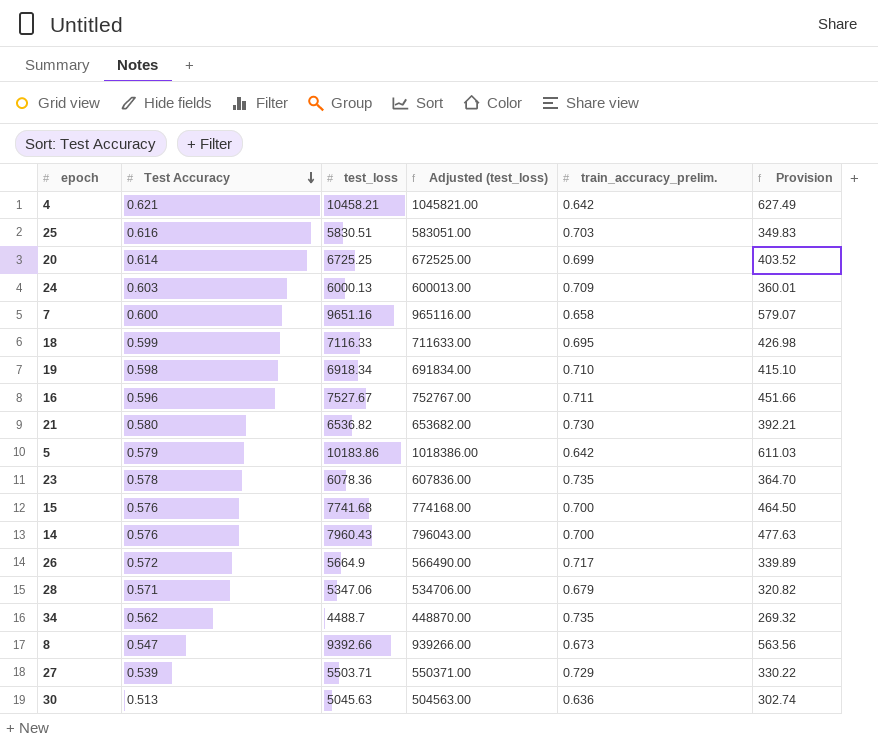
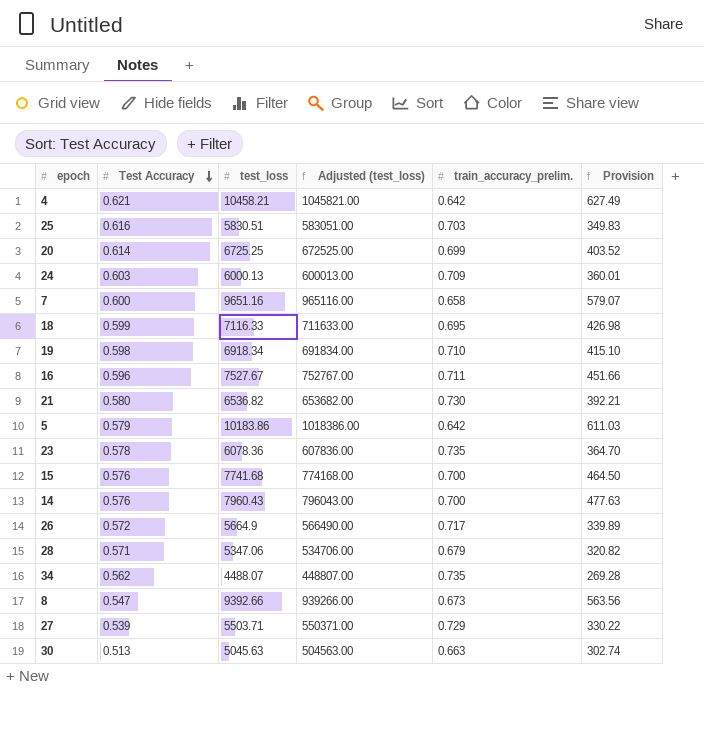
34 | test_loss: 4488.7 -> 4488.07
34 | Adjusted (test_loss): 448870.00 -> 448807.00
34 | Provision: 269.32 -> 269.28
30 | train_accuracy_prelim.: 0.636 -> 0.663

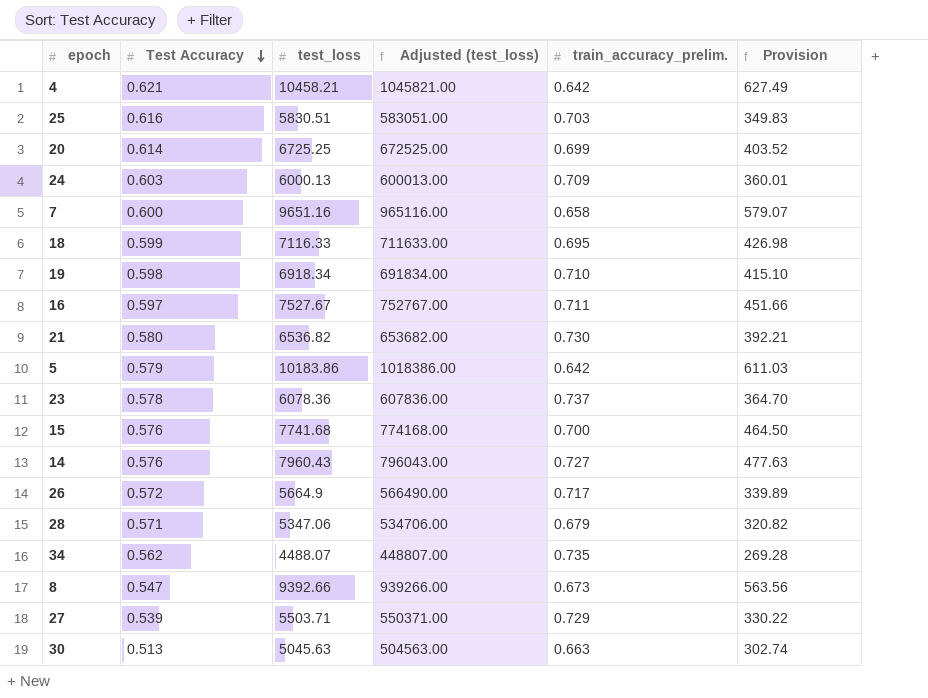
16 | Test Accuracy: 0.596 -> 0.597
23 | train_accuracy_prelim.: 0.735 -> 0.737
14 | train_accuracy_prelim.: 0.700 -> 0.727

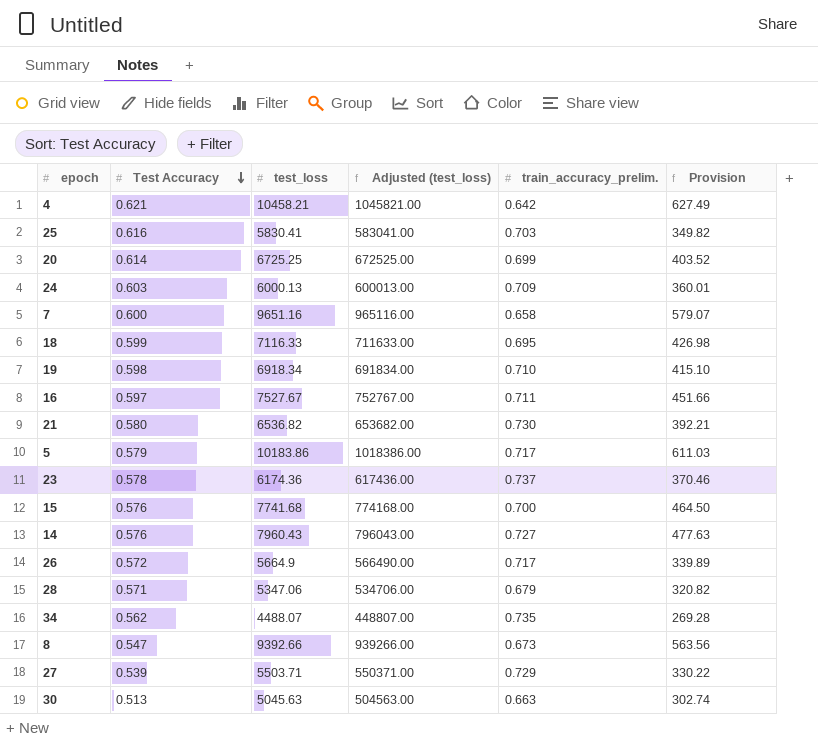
25 | test_loss: 5830.51 -> 5830.41
25 | Adjusted (test_loss): 583051.00 -> 583041.00
25 | Provision: 349.83 -> 349.82
5 | train_accuracy_prelim.: 0.642 -> 0.717
23 | test_loss: 6078.36 -> 6174.36
23 | Adjusted (test_loss): 607836.00 -> 617436.00
23 | Provision: 364.70 -> 370.46

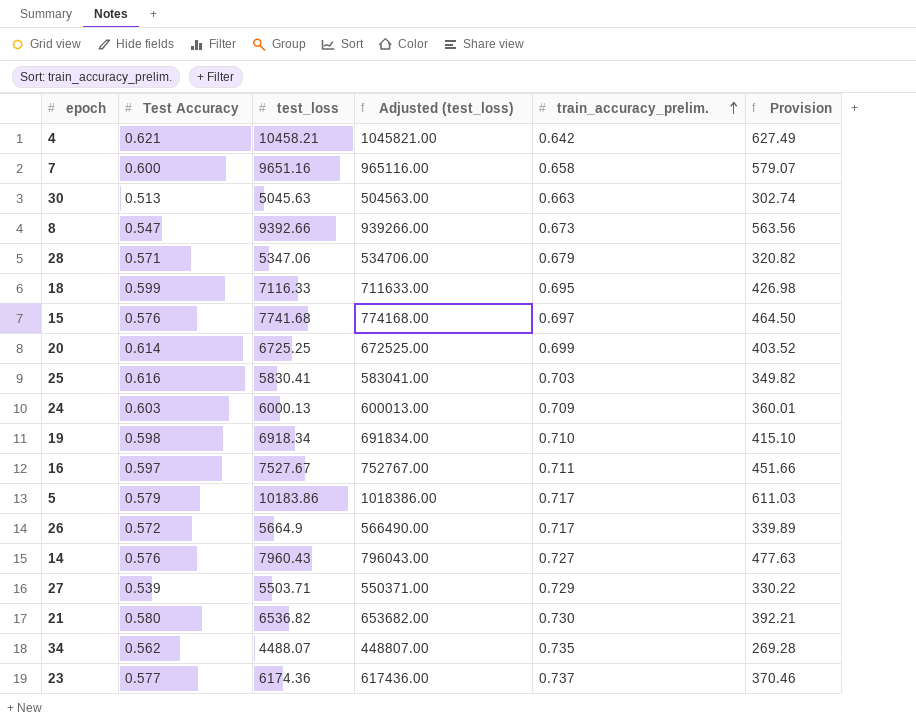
row order: Test Accuracy descending -> train_accuracy_prelim. ascending
15 | train_accuracy_prelim.: 0.700 -> 0.697
23 | Test Accuracy: 0.578 -> 0.577

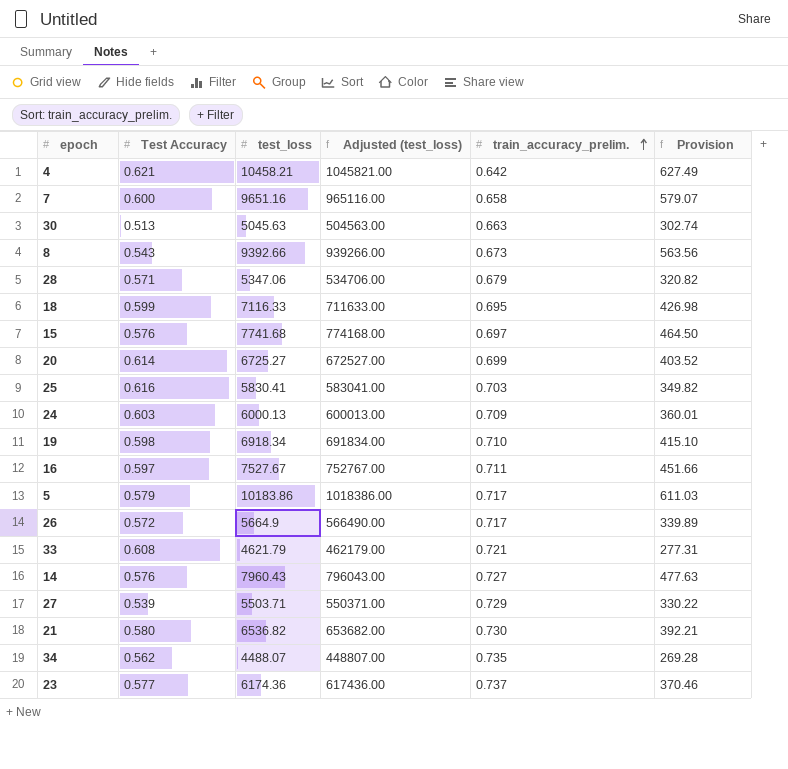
8 | Test Accuracy: 0.547 -> 0.543
20 | test_loss: 6725.25 -> 6725.27
20 | Adjusted (test_loss): 672525.00 -> 672527.00
row 33: none -> 0.608 | 4621.79 | 462179.00 | 0.721 | 277.31

